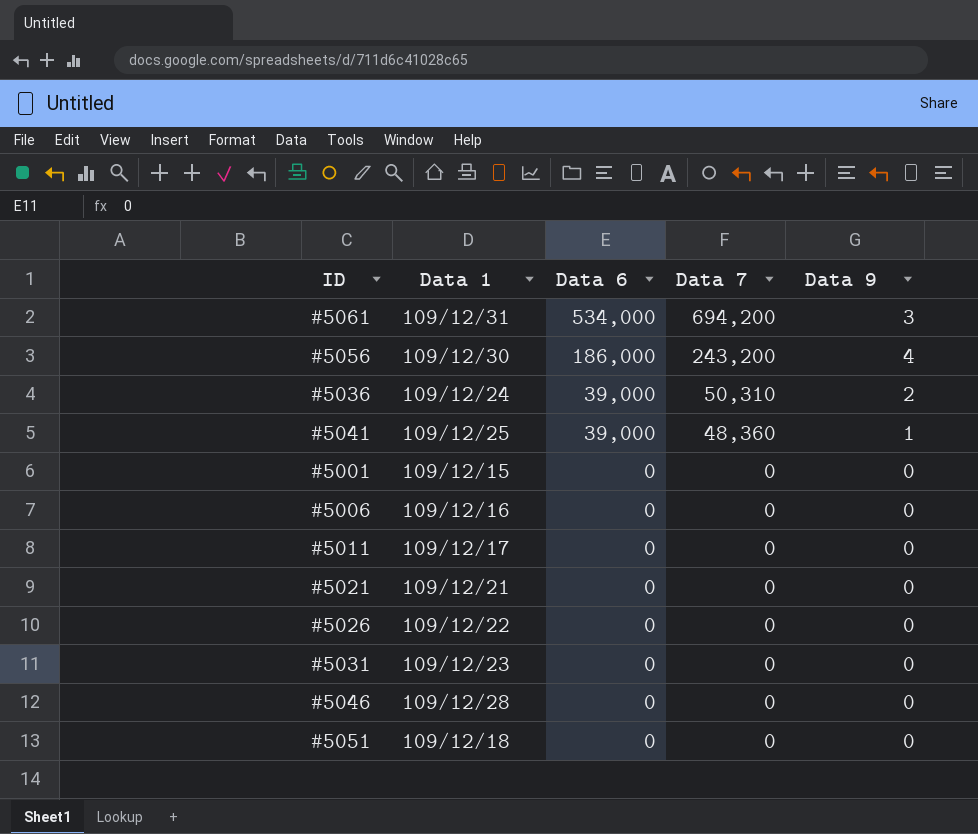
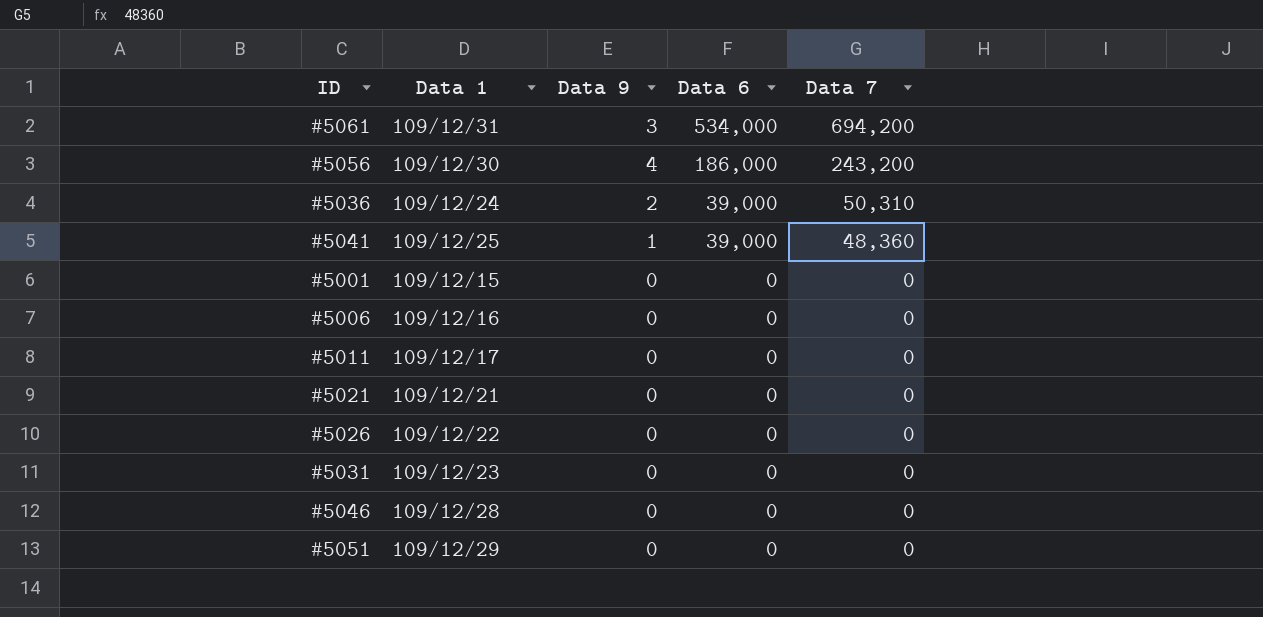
column Data 9 | position: 5 -> 3
#5051 | Data 1: 109/12/18 -> 109/12/29

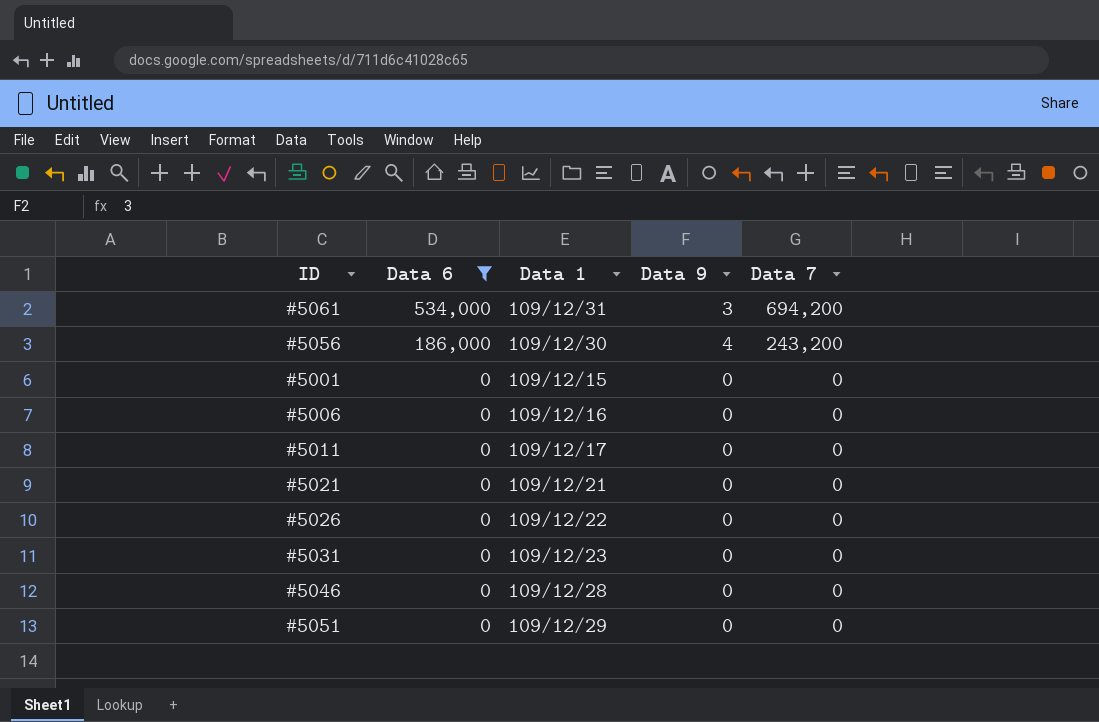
filter: none -> Data 6 != 39,000
column Data 6 | position: 4 -> 2

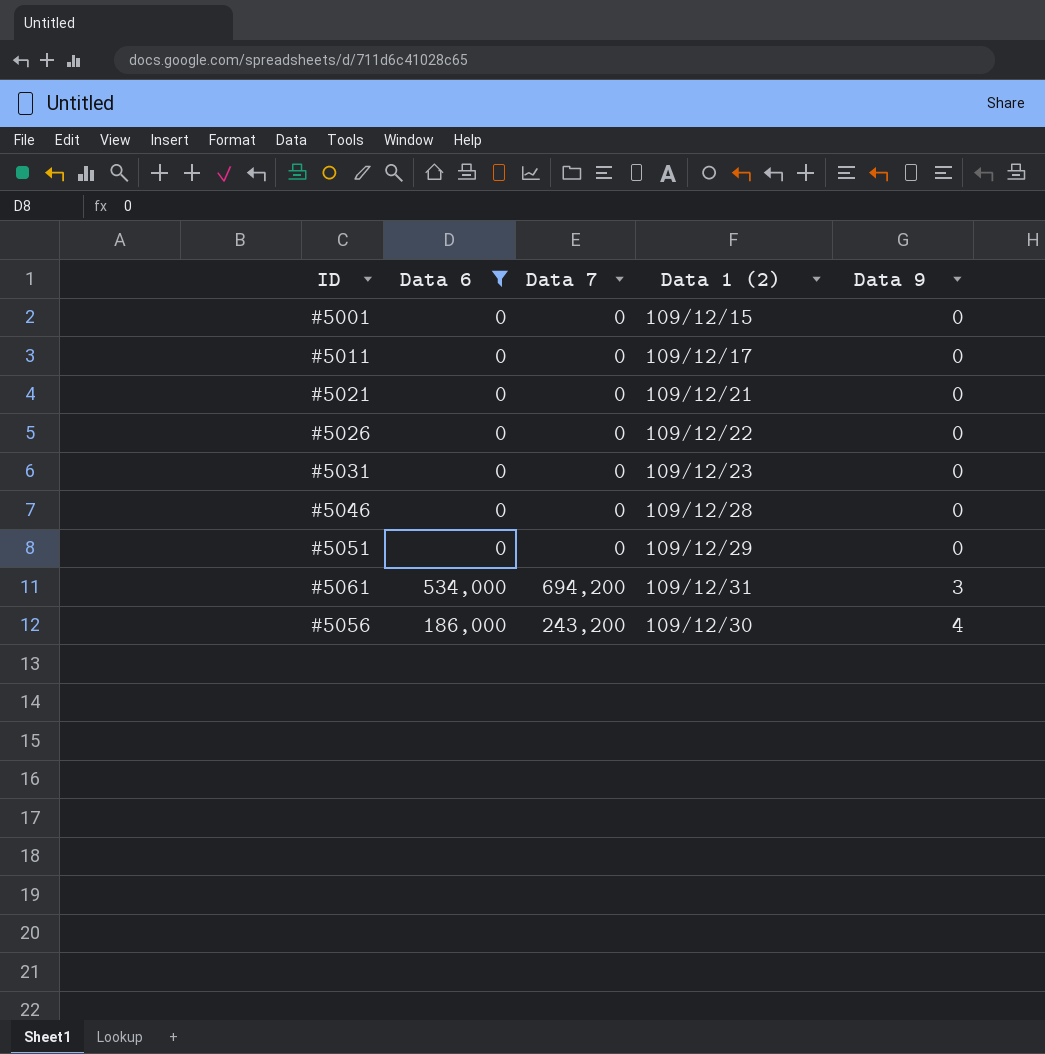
row order: Data 6 descending -> Data 9 ascending
column Data 7 | position: 5 -> 3
column name: Data 1 -> Data 1 (2)
row #5006: 0 | 109/12/16 | 0 | 0 -> none

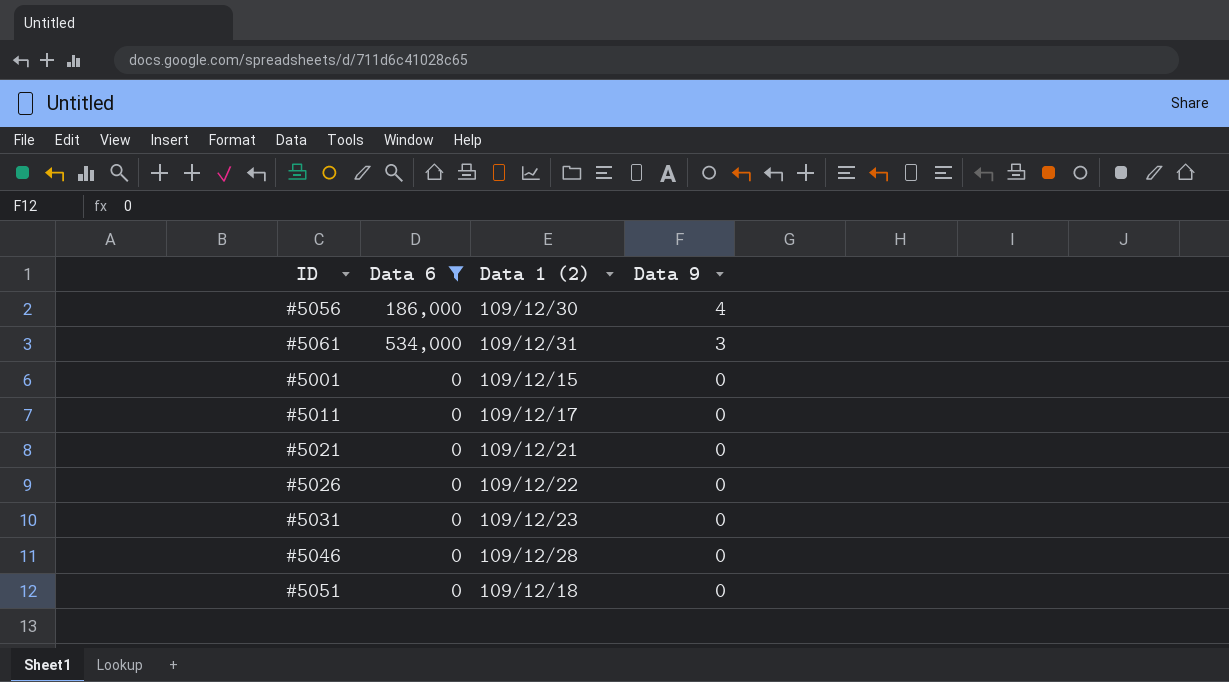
row order: Data 9 ascending -> Data 9 descending
column Data 7 | position: 3 -> none
#5051 | Data 1 (2): 109/12/29 -> 109/12/18

